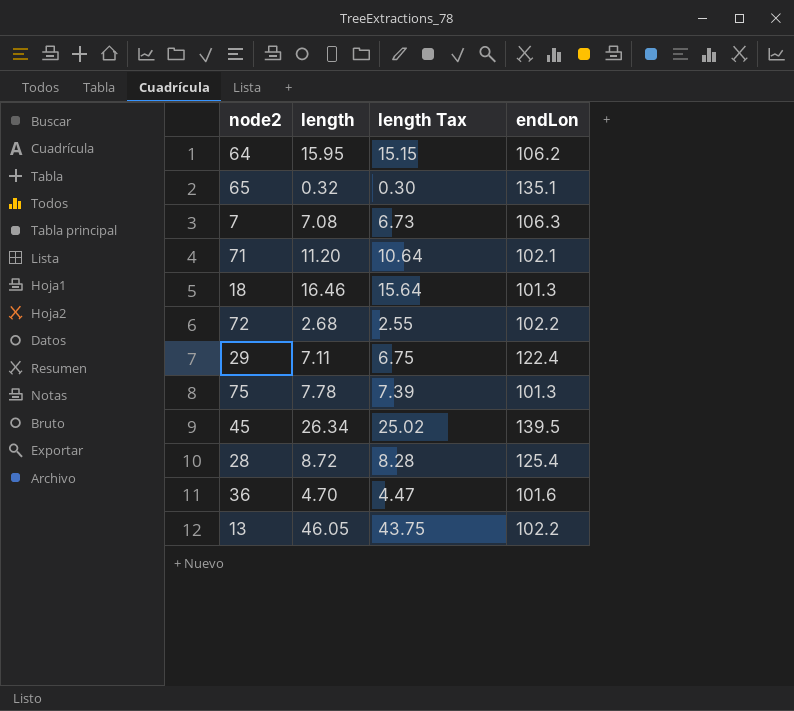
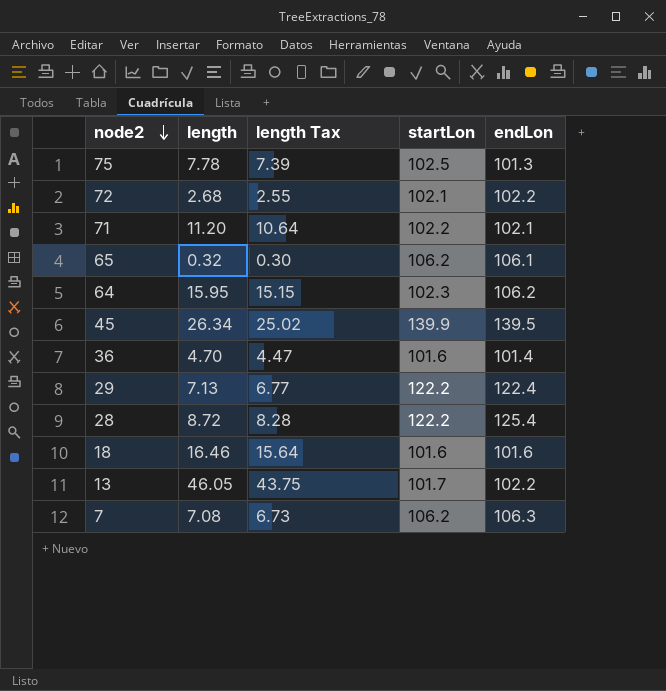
row order: none -> node2 descending
column startLon | position: none -> 4
65 | endLon: 135.1 -> 106.1
36 | endLon: 101.6 -> 101.4
29 | length: 7.11 -> 7.13
29 | length Tax: 6.75 -> 6.77
18 | endLon: 101.3 -> 101.6

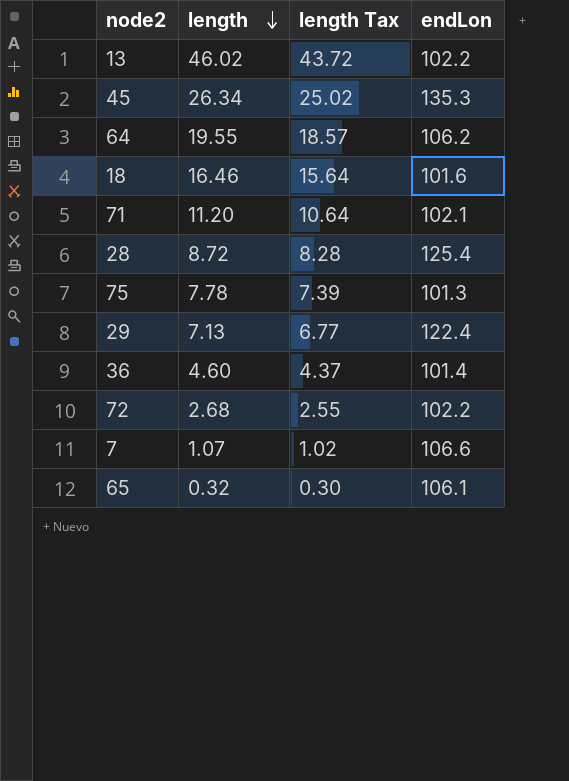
row order: node2 descending -> length descending
column startLon | position: 4 -> none
13 | length: 46.05 -> 46.02
13 | length Tax: 43.75 -> 43.72
45 | endLon: 139.5 -> 135.3
64 | length: 15.95 -> 19.55
64 | length Tax: 15.15 -> 18.57
36 | length: 4.70 -> 4.60
36 | length Tax: 4.47 -> 4.37
7 | length: 7.08 -> 1.07
7 | length Tax: 6.73 -> 1.02
7 | endLon: 106.3 -> 106.6

